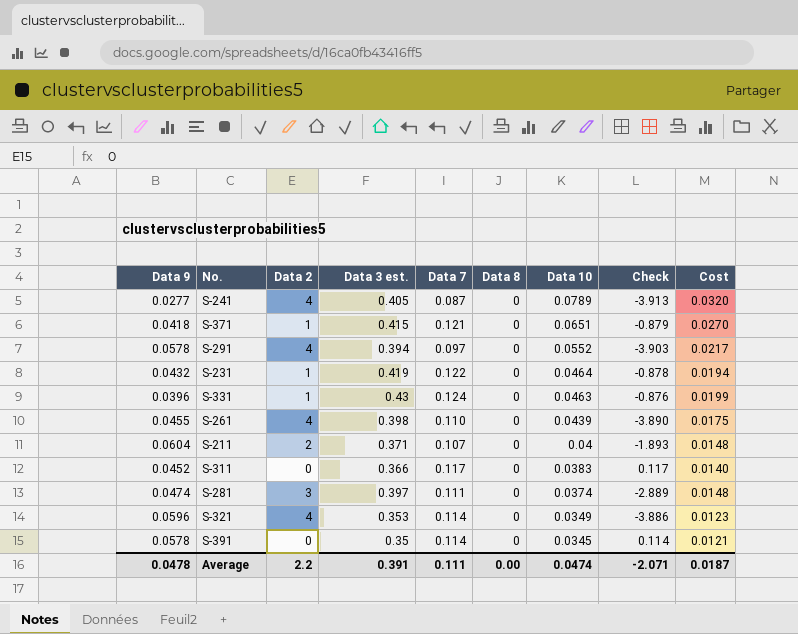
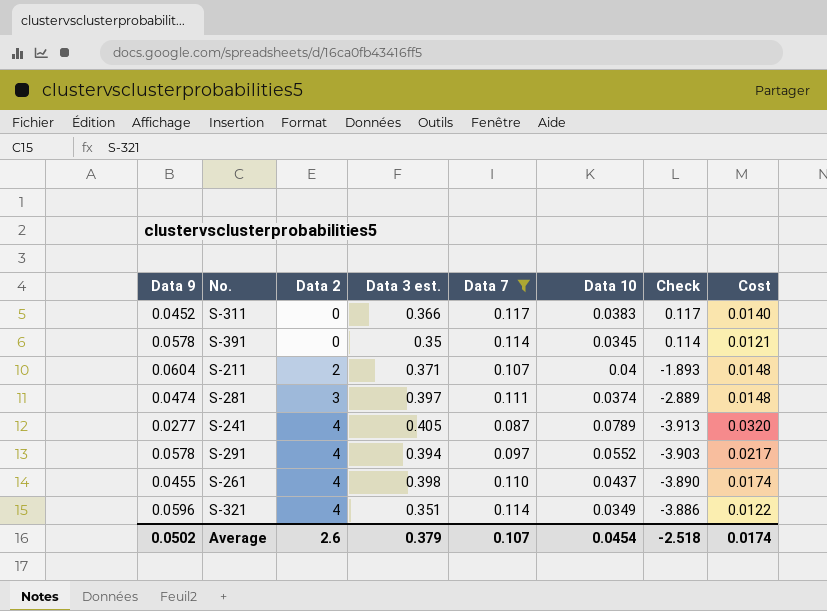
filter: none -> Data 7 <= 0.117
row order: Data 10 descending -> Data 2 ascending
column Data 8 | position: 6 -> none
S-261 | Data 10: 0.0439 -> 0.0437
S-261 | Cost: 0.0175 -> 0.0174
S-321 | Data 3 est.: 0.353 -> 0.351
S-321 | Cost: 0.0123 -> 0.0122
Average | Data 9: 0.0478 -> 0.0502
Average | Data 2: 2.2 -> 2.6
Average | Data 3 est.: 0.391 -> 0.379
Average | Data 7: 0.111 -> 0.107
Average | Data 10: 0.0474 -> 0.0454
Average | Check: -2.071 -> -2.518
Average | Cost: 0.0187 -> 0.0174

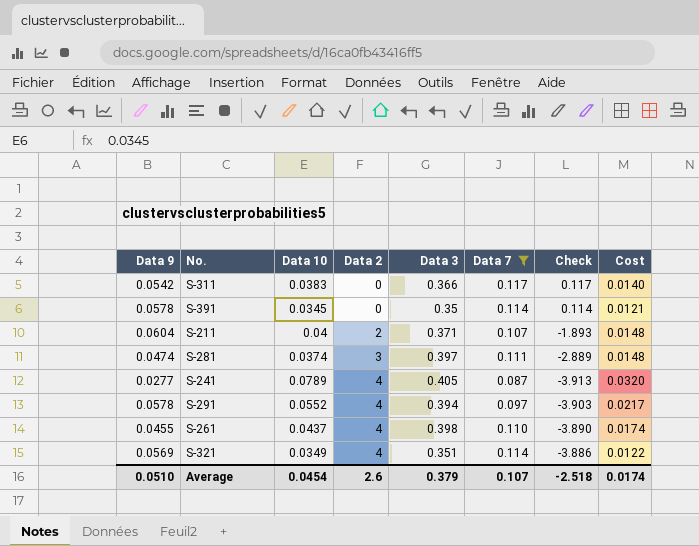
column Data 10 | position: 6 -> 3
column name: Data 3 est. -> Data 3
S-311 | Data 9: 0.0452 -> 0.0542
S-321 | Data 9: 0.0596 -> 0.0569
Average | Data 9: 0.0502 -> 0.0510

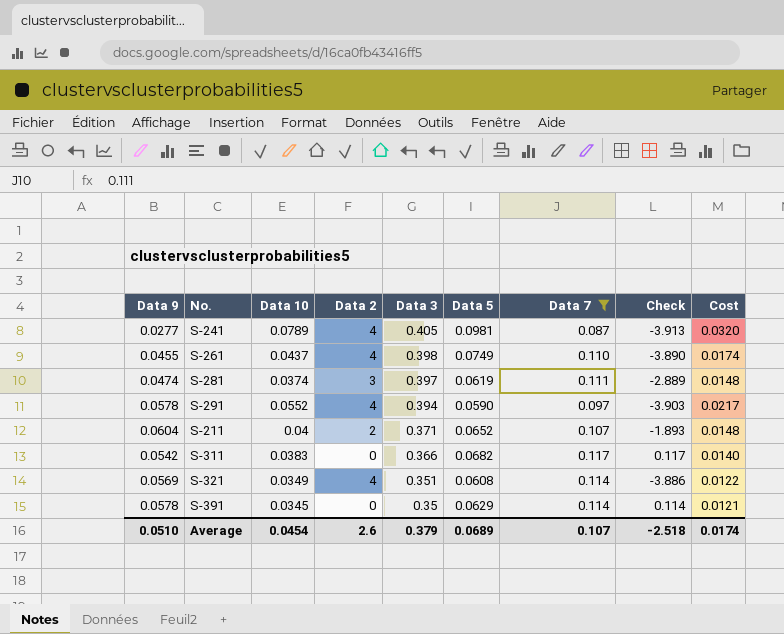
row order: Data 2 ascending -> Data 3 descending
column Data 5 | position: none -> 6

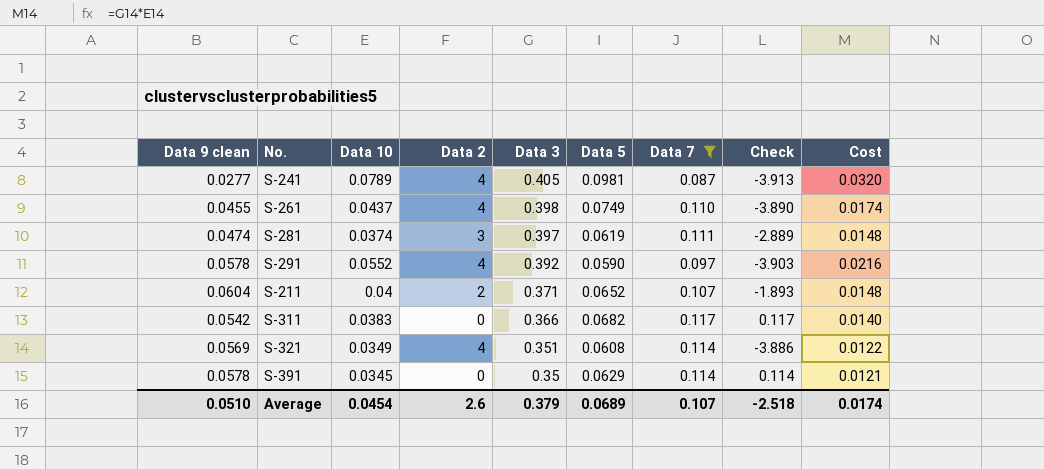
column name: Data 9 -> Data 9 clean
S-291 | Data 3: 0.394 -> 0.392
S-291 | Cost: 0.0217 -> 0.0216

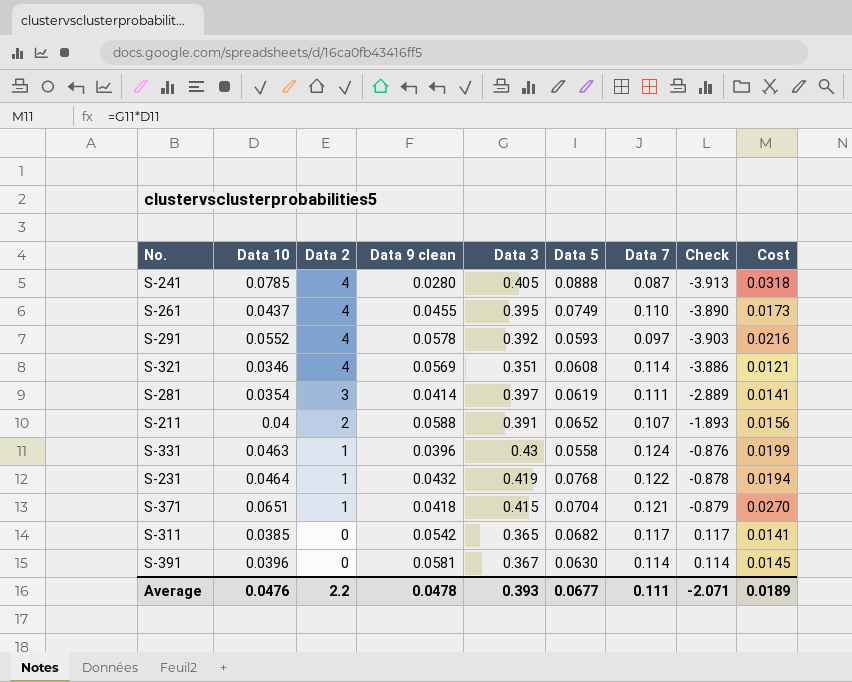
filter: Data 7 <= 0.117 -> none
row order: Data 3 descending -> Data 2 descending
column Data 9 clean | position: 1 -> 4
S-241 | Data 10: 0.0789 -> 0.0785
S-241 | Data 9 clean: 0.0277 -> 0.0280
S-241 | Data 5: 0.0981 -> 0.0888
S-241 | Cost: 0.0320 -> 0.0318
S-261 | Data 3: 0.398 -> 0.395
S-261 | Cost: 0.0174 -> 0.0173
S-291 | Data 5: 0.0590 -> 0.0593
S-321 | Data 10: 0.0349 -> 0.0346
S-321 | Cost: 0.0122 -> 0.0121
S-281 | Data 10: 0.0374 -> 0.0354
S-281 | Data 9 clean: 0.0474 -> 0.0414
S-281 | Cost: 0.0148 -> 0.0141
S-211 | Data 9 clean: 0.0604 -> 0.0588
S-211 | Data 3: 0.371 -> 0.391
S-211 | Cost: 0.0148 -> 0.0156
S-311 | Data 10: 0.0383 -> 0.0385
S-311 | Data 3: 0.366 -> 0.365
S-311 | Cost: 0.0140 -> 0.0141
S-391 | Data 10: 0.0345 -> 0.0396
S-391 | Data 9 clean: 0.0578 -> 0.0581
S-391 | Data 3: 0.35 -> 0.367
S-391 | Data 5: 0.0629 -> 0.0630
S-391 | Cost: 0.0121 -> 0.0145
Average | Data 10: 0.0454 -> 0.0476
Average | Data 2: 2.6 -> 2.2
Average | Data 9 clean: 0.0510 -> 0.0478
Average | Data 3: 0.379 -> 0.393
Average | Data 5: 0.0689 -> 0.0677
Average | Data 7: 0.107 -> 0.111
Average | Check: -2.518 -> -2.071
Average | Cost: 0.0174 -> 0.0189

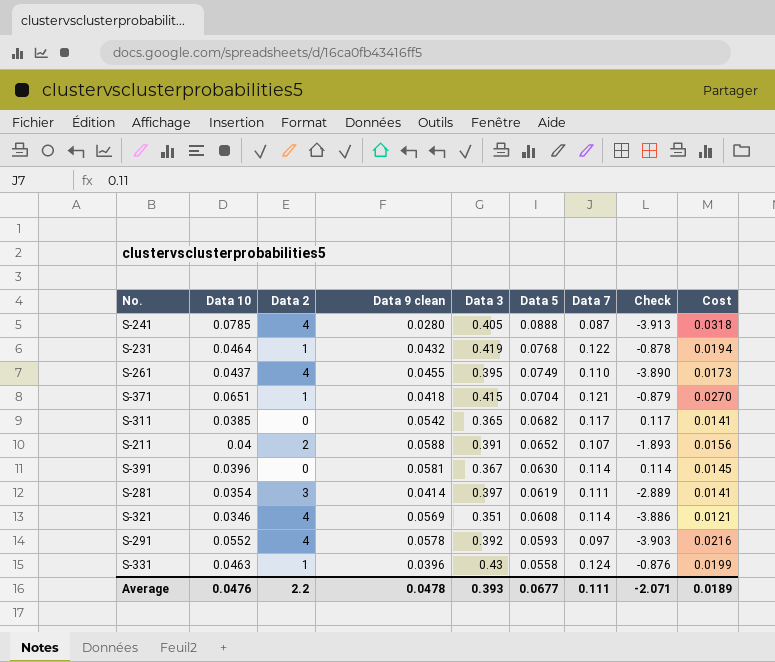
row order: Data 2 descending -> Data 5 descending

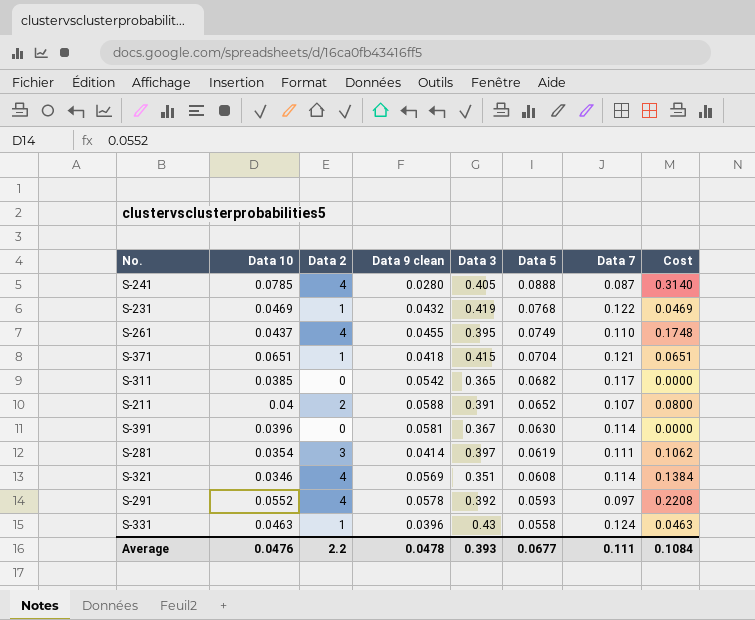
column Check | formula: [Data 7] - [Data 2] -> none
column Cost | formula: [Data 10] * [Data 3] -> [Data 10] * [Data 2]
S-231 | Data 10: 0.0464 -> 0.0469
Average | Cost: 0.0189 -> 0.1084

